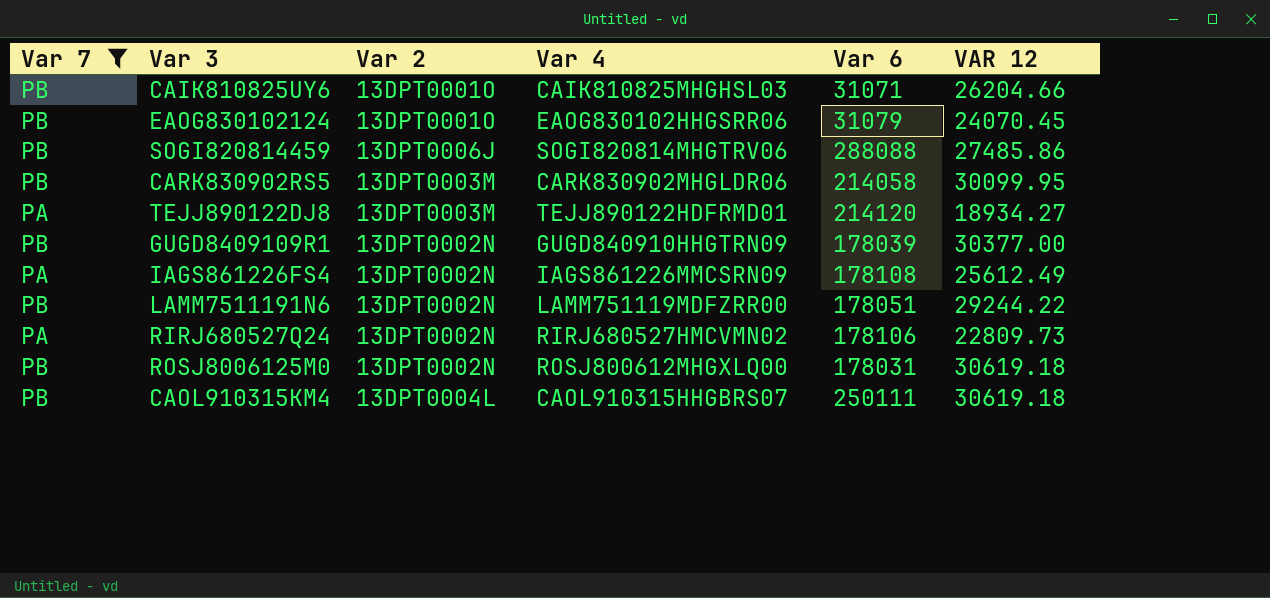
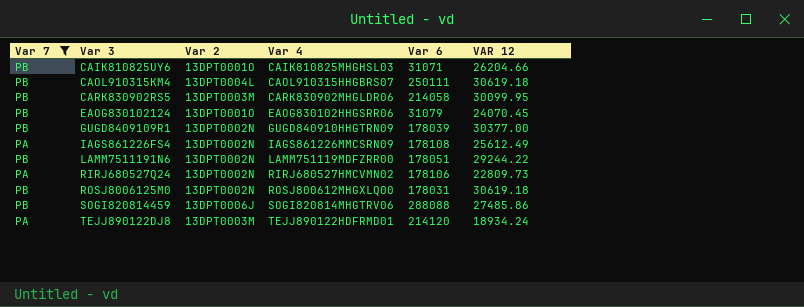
row order: none -> Var 3 ascending
TEJJ890122DJ8 | VAR 12: 18934.27 -> 18934.24

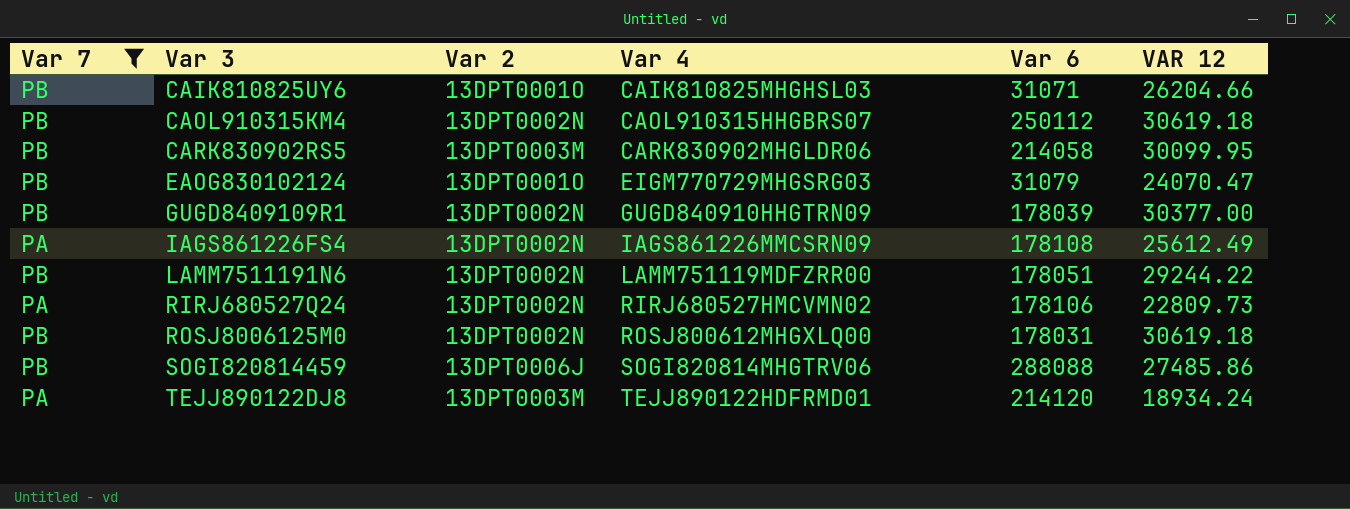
CAOL910315KM4 | Var 2: 13DPT0004L -> 13DPT0002N
CAOL910315KM4 | Var 6: 250111 -> 250112
EAOG830102124 | Var 4: EAOG830102HHGSRR06 -> EIGM770729MHGSRG03
EAOG830102124 | VAR 12: 24070.45 -> 24070.47

